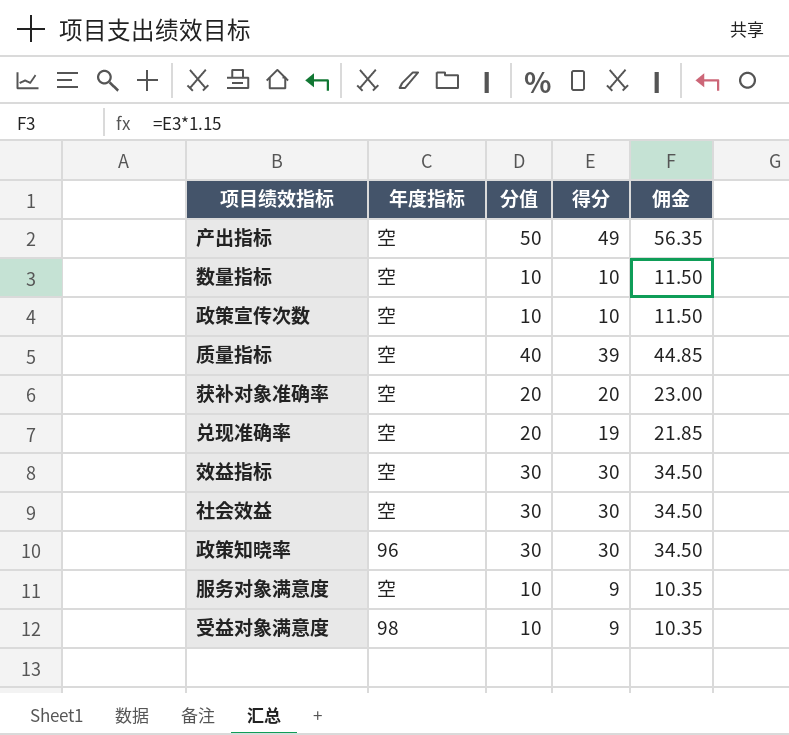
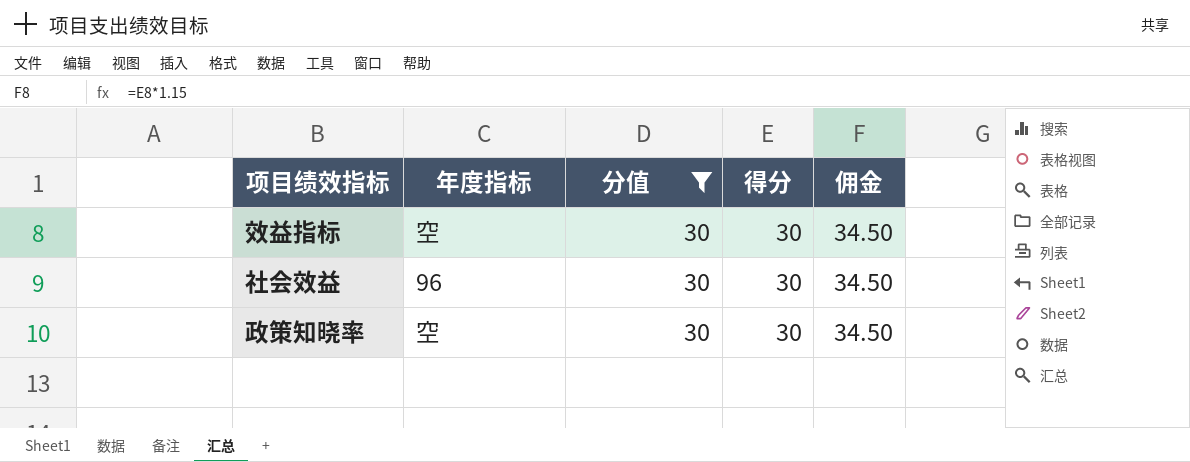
filter: none -> 分值 = 30
社会效益 | 年度指标: 空 -> 96
政策知晓率 | 年度指标: 96 -> 空

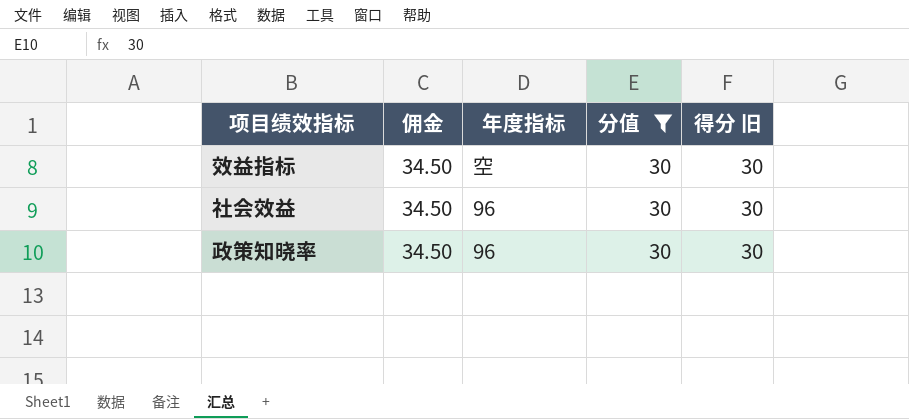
column 佣金 | position: 5 -> 2
column name: 得分 -> 得分 旧
政策知晓率 | 年度指标: 空 -> 96

